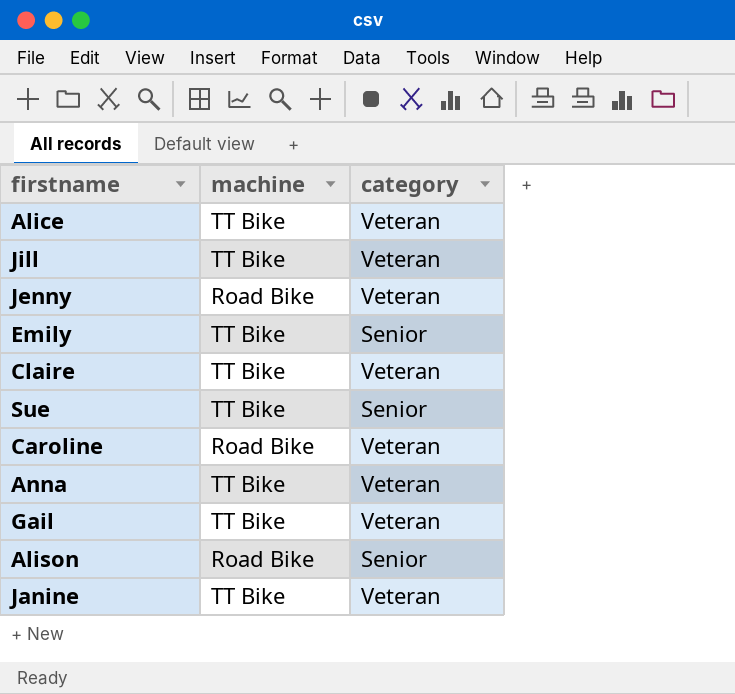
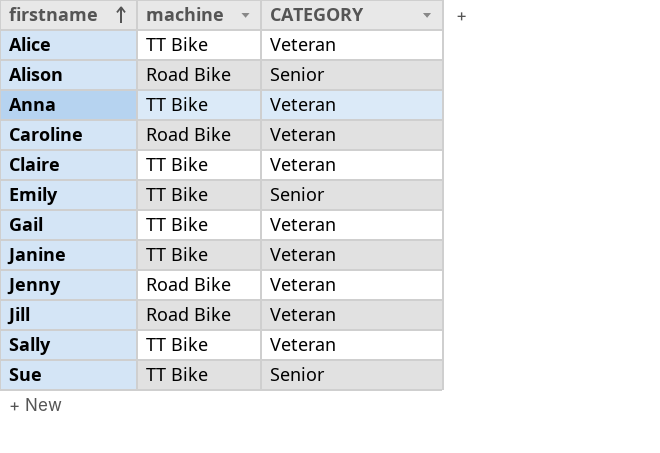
row order: none -> firstname ascending
column name: category -> CATEGORY
Jill | machine: TT Bike -> Road Bike
row Sally: none -> TT Bike | Veteran

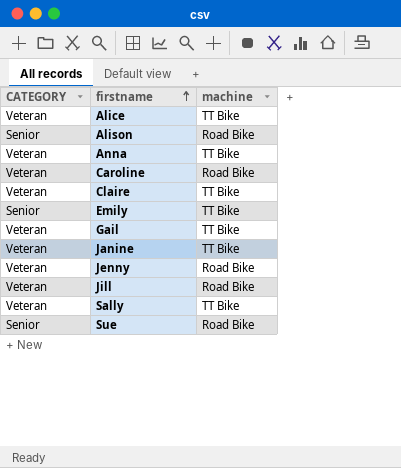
column CATEGORY | position: 3 -> 1
Sue | machine: TT Bike -> Road Bike

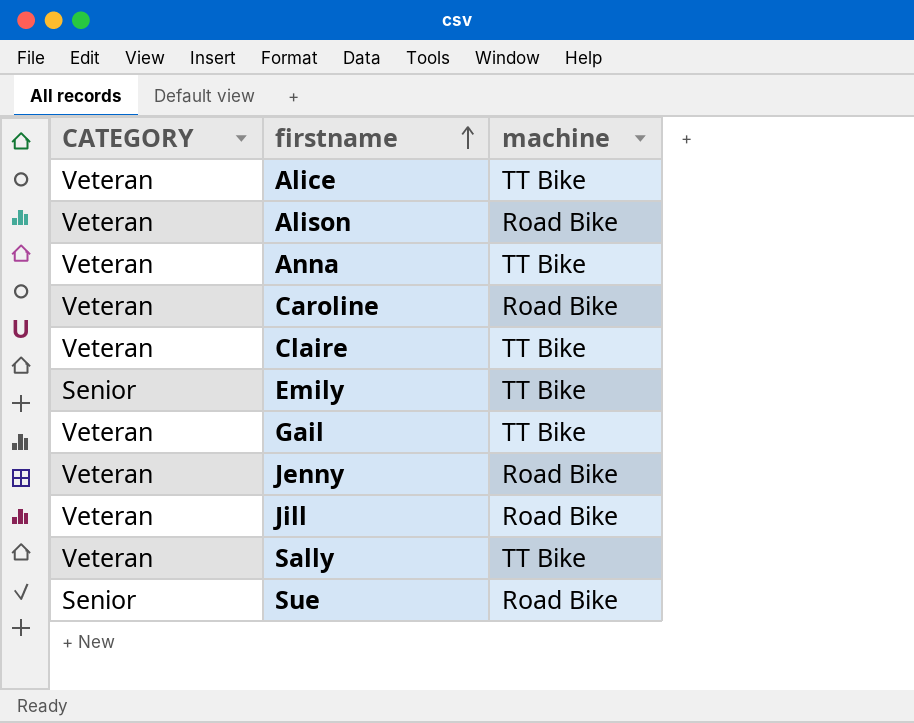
row Janine: Veteran | TT Bike -> none
Alison | CATEGORY: Senior -> Veteran

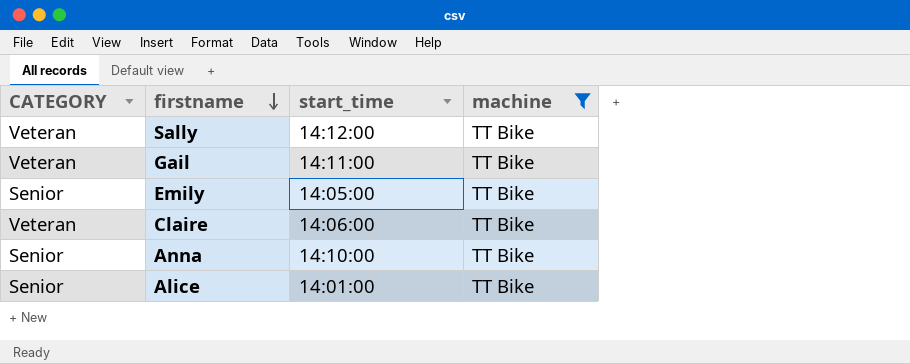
filter: none -> machine = TT Bike
row order: firstname ascending -> firstname descending
column start_time | position: none -> 3
Anna | CATEGORY: Veteran -> Senior
Alice | CATEGORY: Veteran -> Senior

